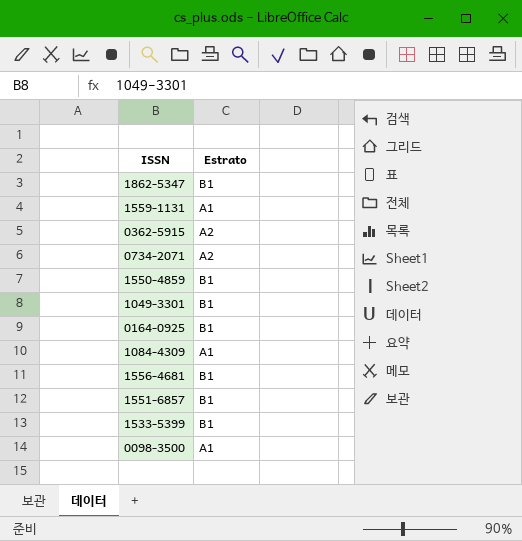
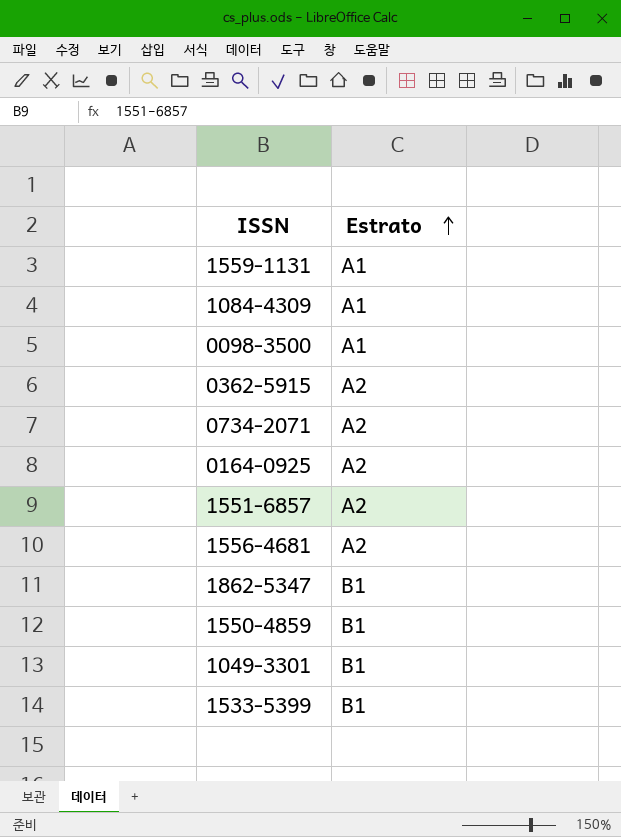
row order: none -> Estrato ascending
0164-0925 | Estrato: B1 -> A2
1551-6857 | Estrato: B1 -> A2
1556-4681 | Estrato: B1 -> A2

